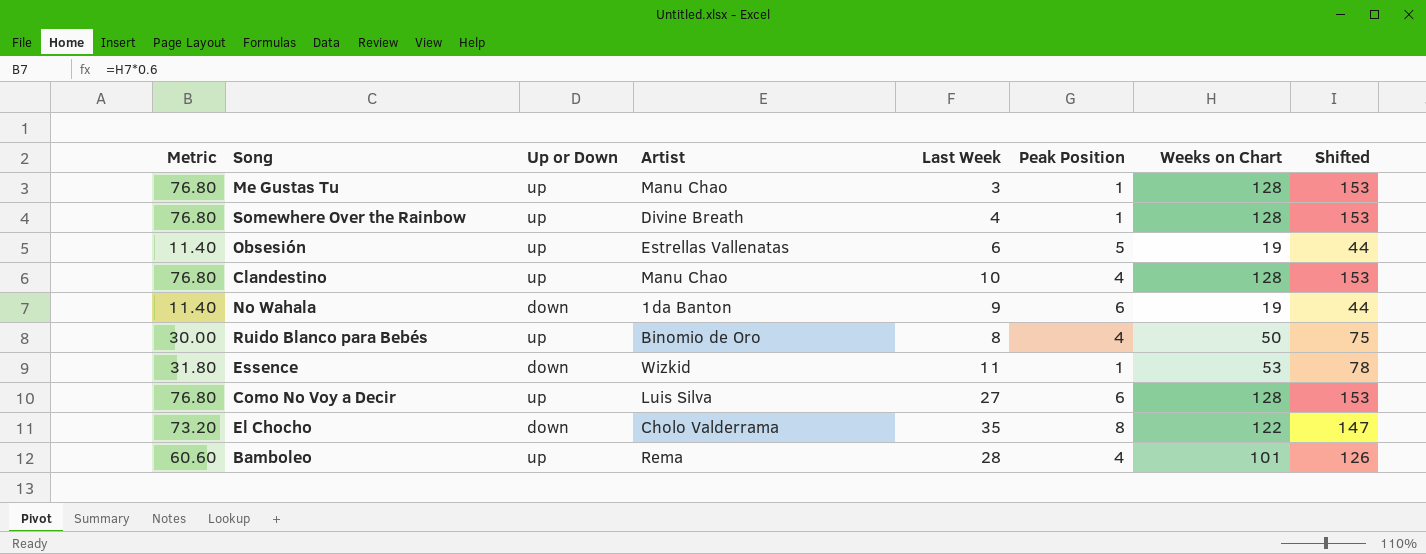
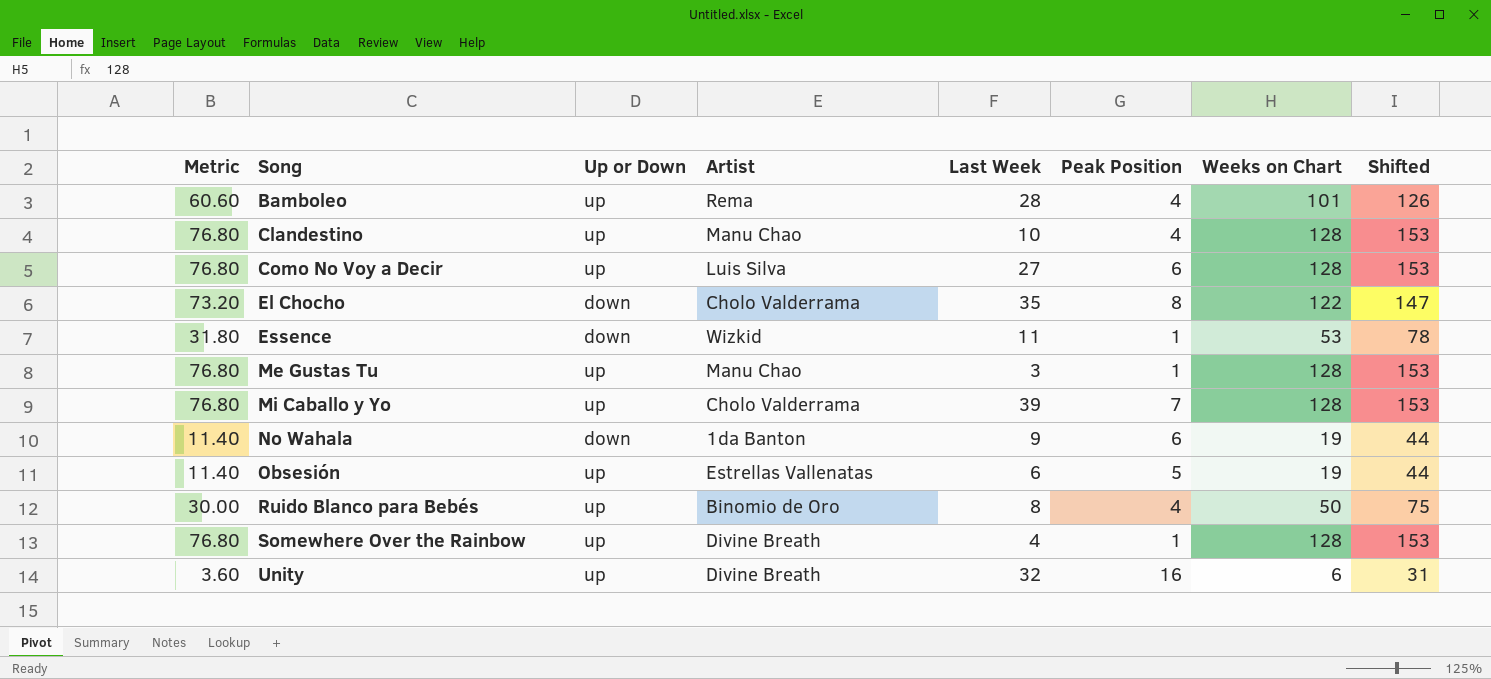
row order: none -> Song ascending
row Mi Caballo y Yo: none -> 76.80 | up | Cholo Valderrama | 39 | 7 | 128 | 153
row Unity: none -> 3.60 | up | Divine Breath | 32 | 16 | 6 | 31

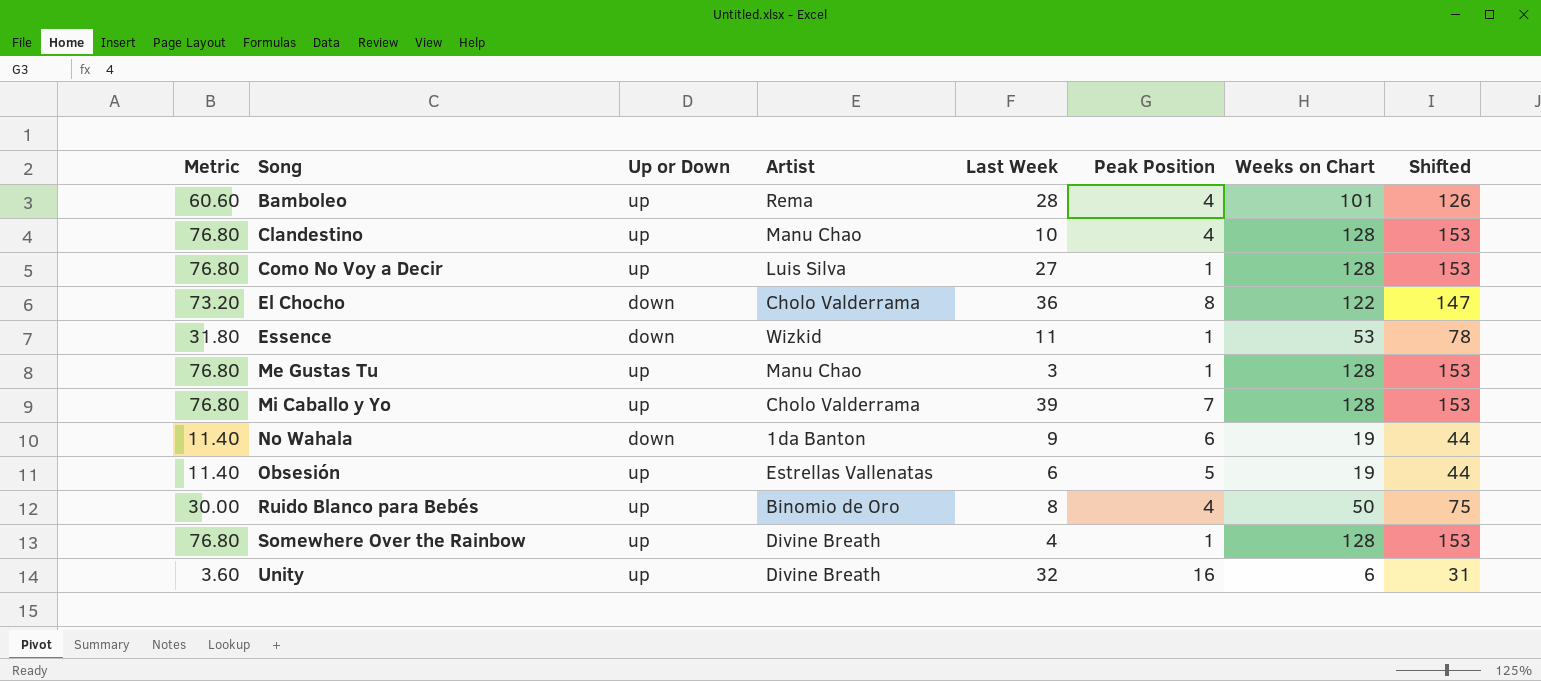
Como No Voy a Decir | Peak Position: 6 -> 1
El Chocho | Last Week: 35 -> 36

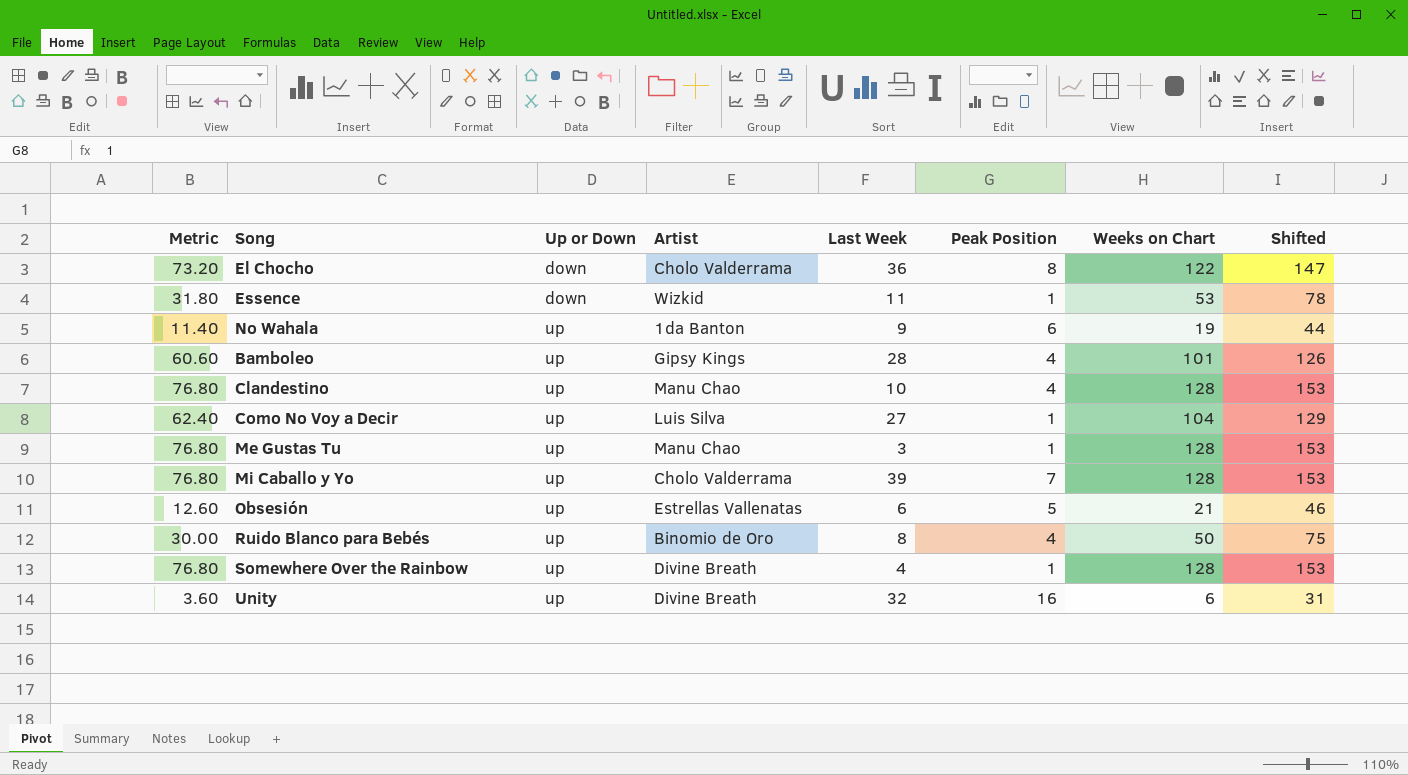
row order: Song ascending -> Up or Down ascending
No Wahala | Up or Down: down -> up
Bamboleo | Artist: Rema -> Gipsy Kings
Como No Voy a Decir | Metric: 76.80 -> 62.40
Como No Voy a Decir | Weeks on Chart: 128 -> 104
Como No Voy a Decir | Shifted: 153 -> 129
Obsesión | Metric: 11.40 -> 12.60
Obsesión | Weeks on Chart: 19 -> 21
Obsesión | Shifted: 44 -> 46

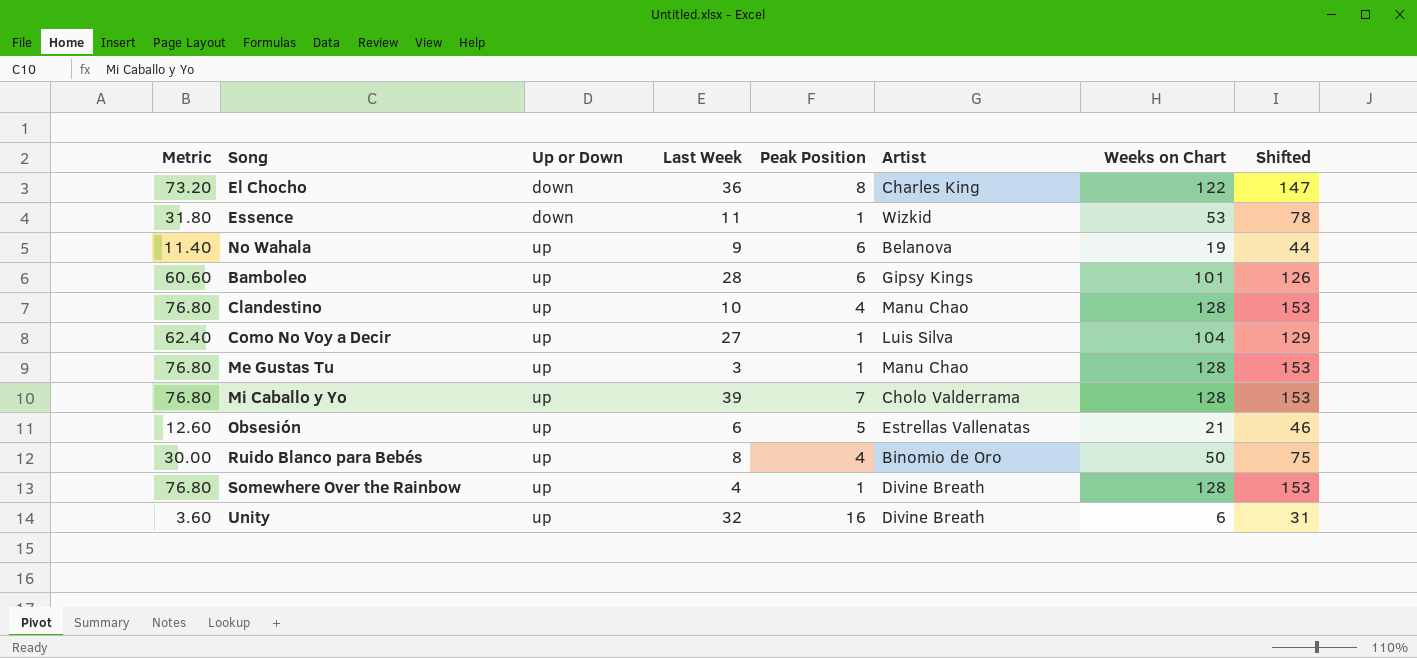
column Artist | position: 4 -> 6
El Chocho | Artist: Cholo Valderrama -> Charles King
No Wahala | Artist: 1da Banton -> Belanova
Bamboleo | Peak Position: 4 -> 6

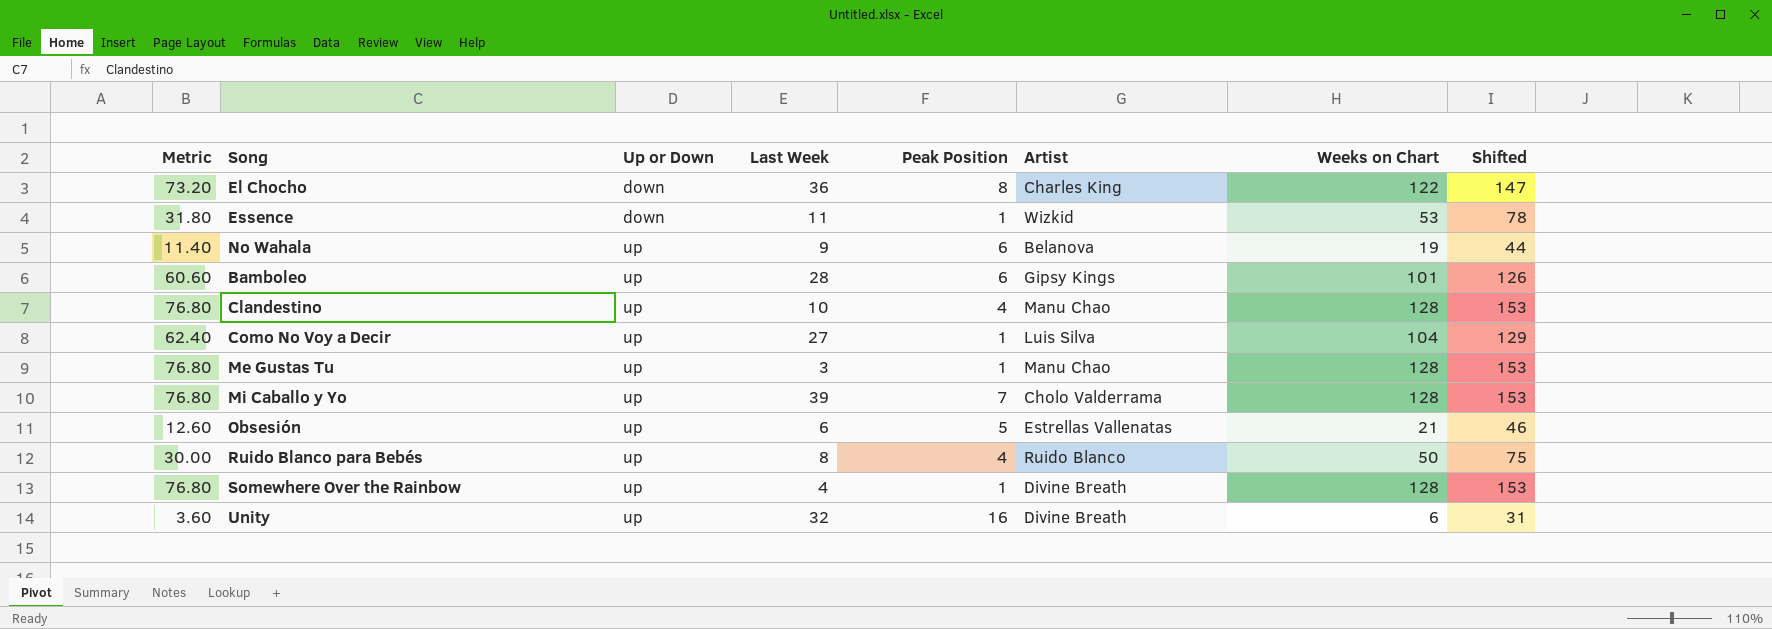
Ruido Blanco para Bebés | Artist: Binomio de Oro -> Ruido Blanco

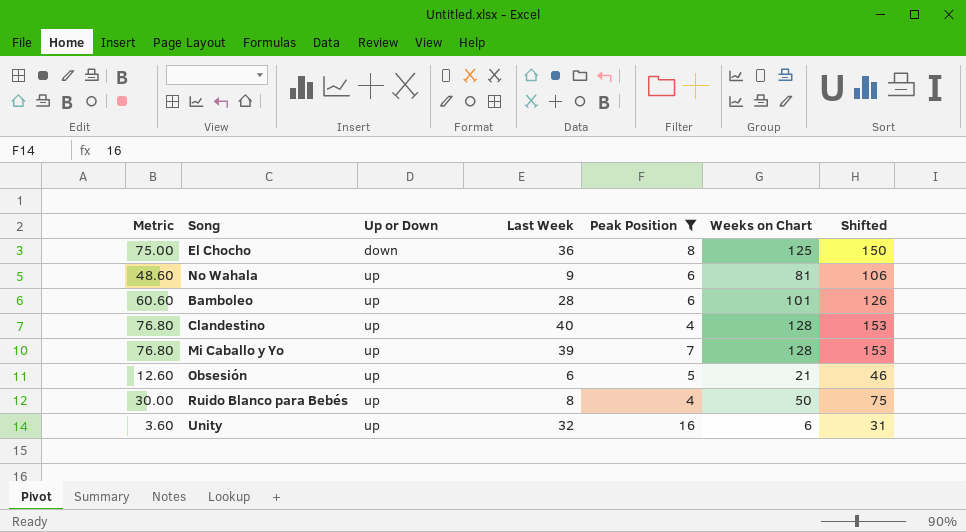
filter: none -> Peak Position != 1
column Artist | position: 6 -> none
El Chocho | Metric: 73.20 -> 75.00
El Chocho | Weeks on Chart: 122 -> 125
El Chocho | Shifted: 147 -> 150
No Wahala | Metric: 11.40 -> 48.60
No Wahala | Weeks on Chart: 19 -> 81
No Wahala | Shifted: 44 -> 106
Clandestino | Last Week: 10 -> 40

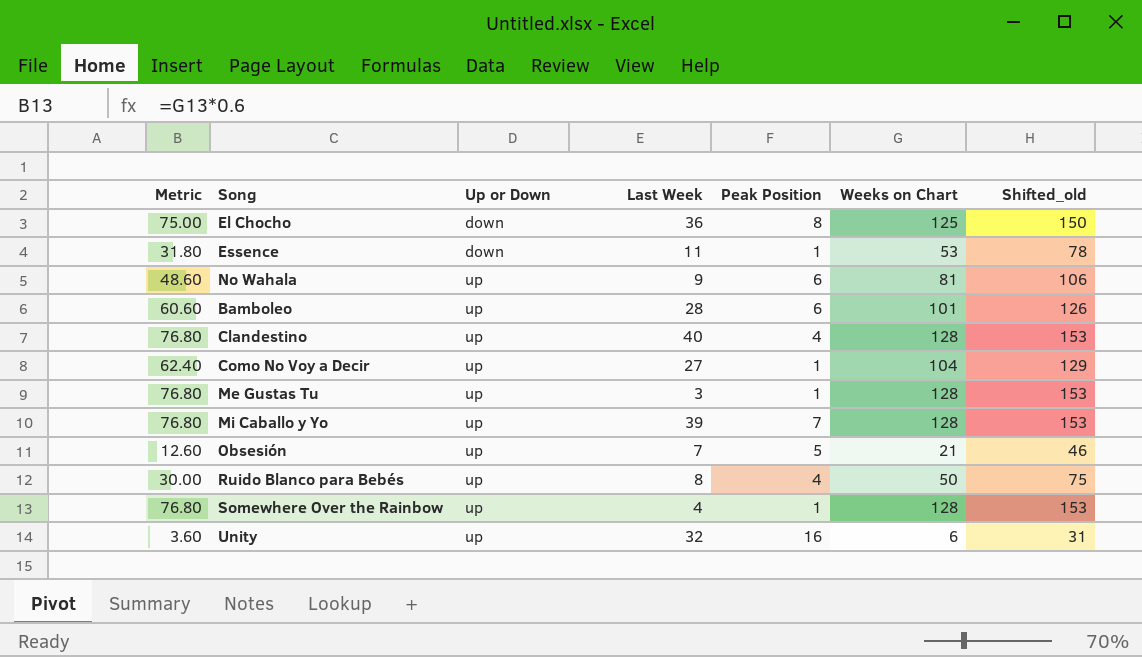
filter: Peak Position != 1 -> none
column name: Shifted -> Shifted_old
Obsesión | Last Week: 6 -> 7

